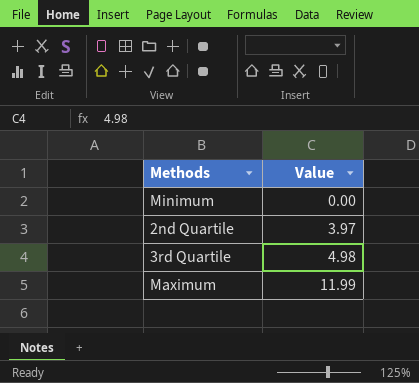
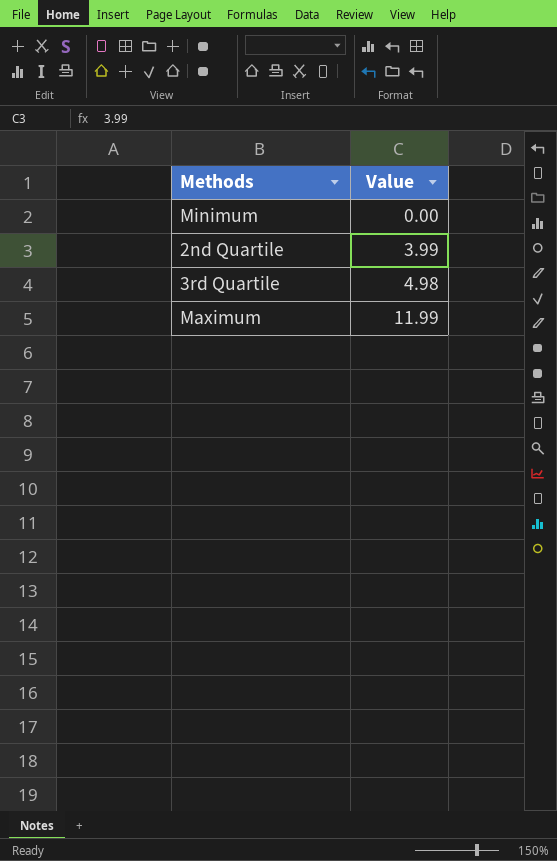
2nd Quartile | Value: 3.97 -> 3.99

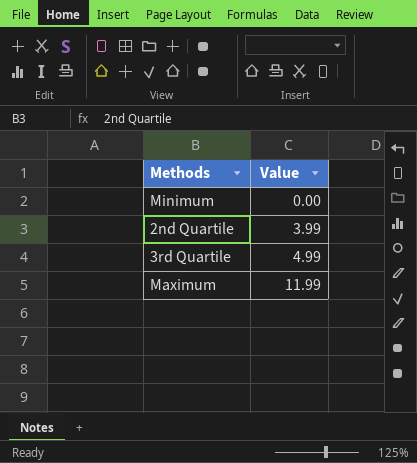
3rd Quartile | Value: 4.98 -> 4.99

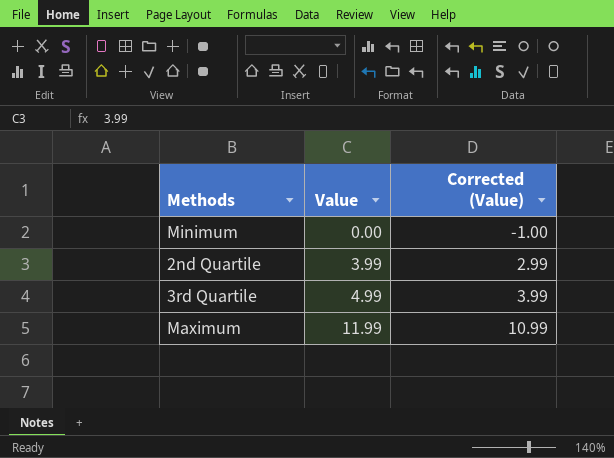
column Corrected (Value) | formula: none -> [Value] - 1

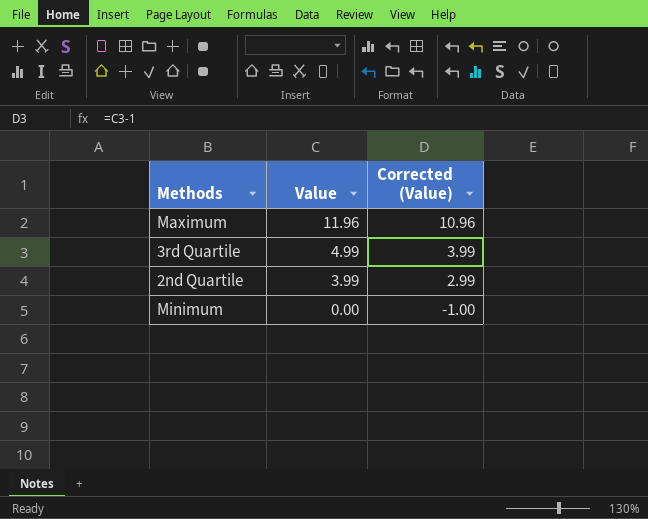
row order: Value ascending -> Value descending
Maximum | Value: 11.99 -> 11.96
Maximum | Corrected (Value): 10.99 -> 10.96

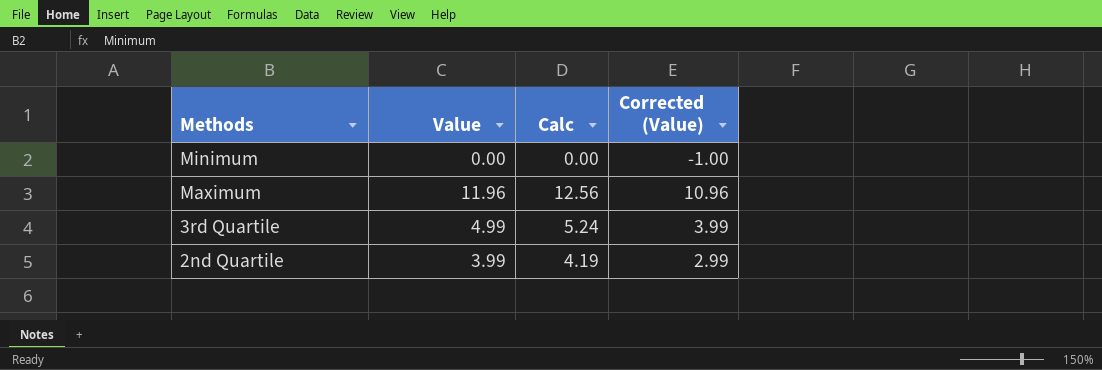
row order: Value descending -> Methods descending
column Calc | formula: none -> [Value] * 1.05

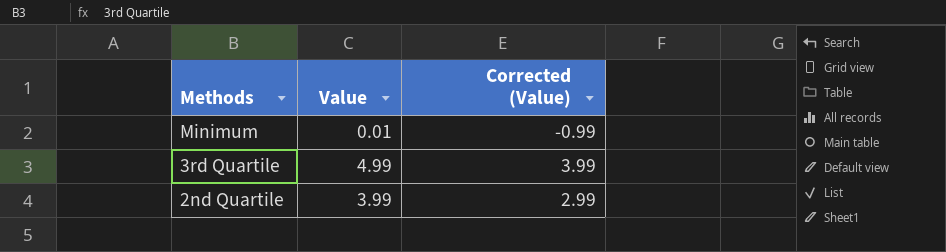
column Calc | formula: [Value] * 1.05 -> none
row Maximum: 11.96 | 12.56 | 10.96 -> none
Minimum | Value: 0.00 -> 0.01
Minimum | Corrected (Value): -1.00 -> -0.99

